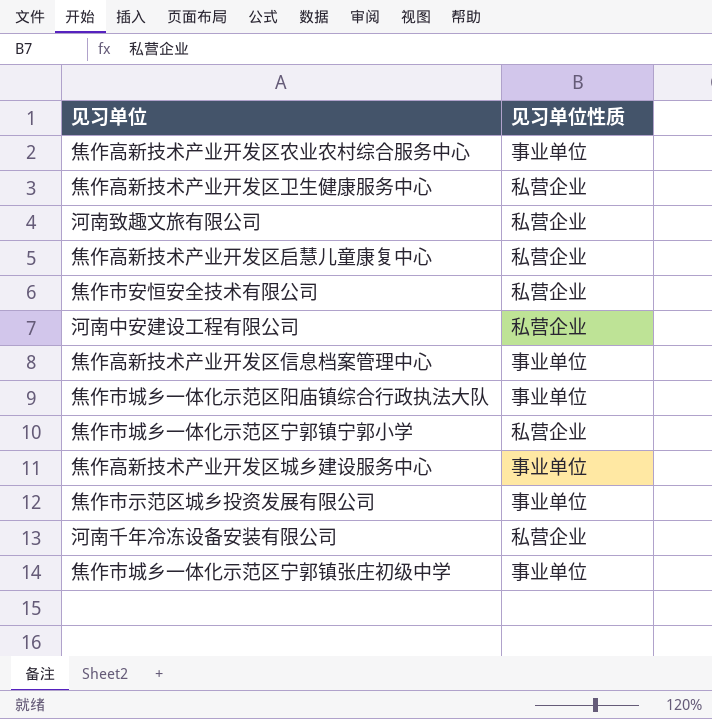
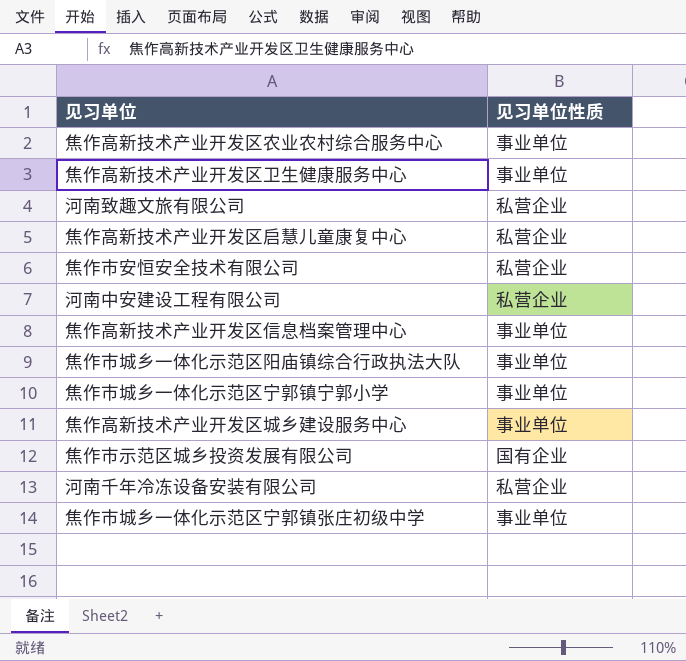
焦作高新技术产业开发区卫生健康服务中心 | 见习单位性质: 私营企业 -> 事业单位
焦作市城乡一体化示范区宁郭镇宁郭小学 | 见习单位性质: 私营企业 -> 事业单位
焦作市示范区城乡投资发展有限公司 | 见习单位性质: 事业单位 -> 国有企业

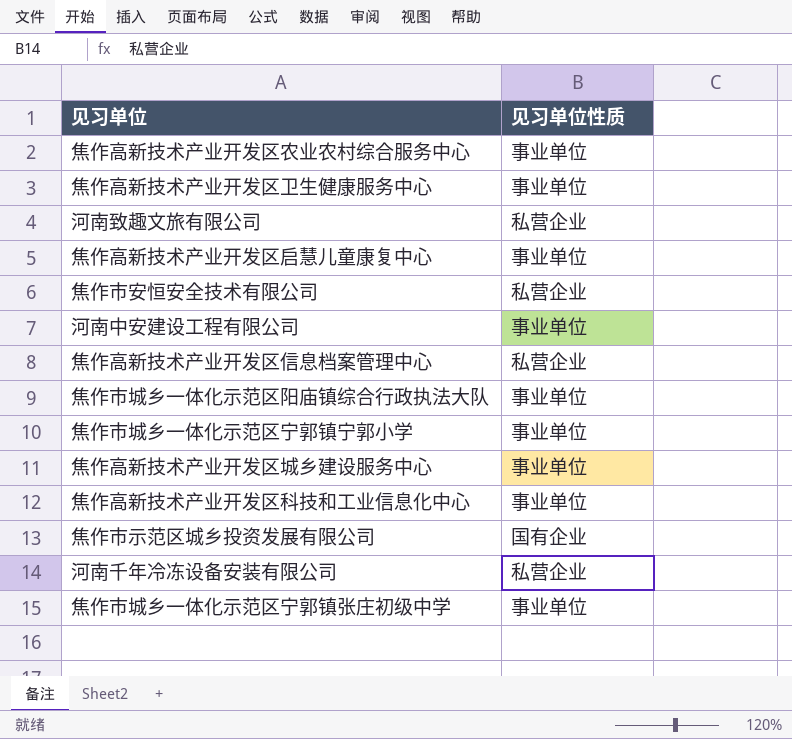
焦作高新技术产业开发区启慧儿童康复中心 | 见习单位性质: 私营企业 -> 事业单位
河南中安建设工程有限公司 | 见习单位性质: 私营企业 -> 事业单位
焦作高新技术产业开发区信息档案管理中心 | 见习单位性质: 事业单位 -> 私营企业
row 焦作高新技术产业开发区科技和工业信息化中心: none -> 事业单位

